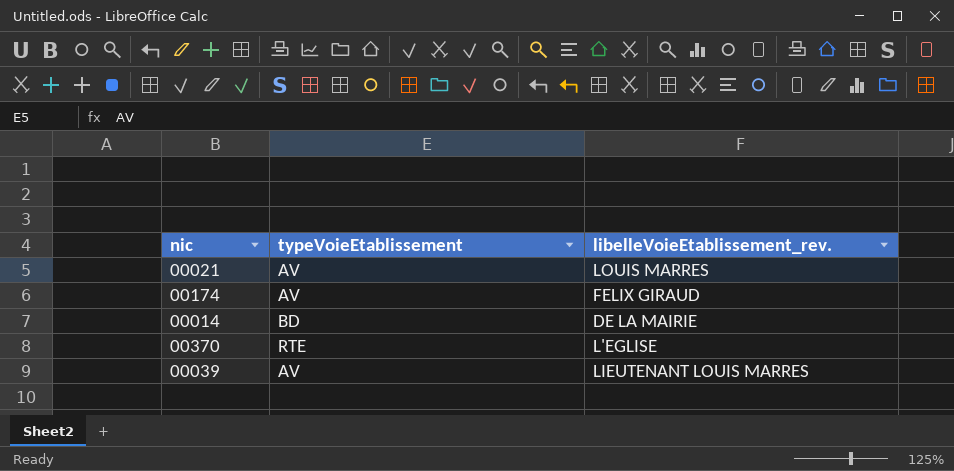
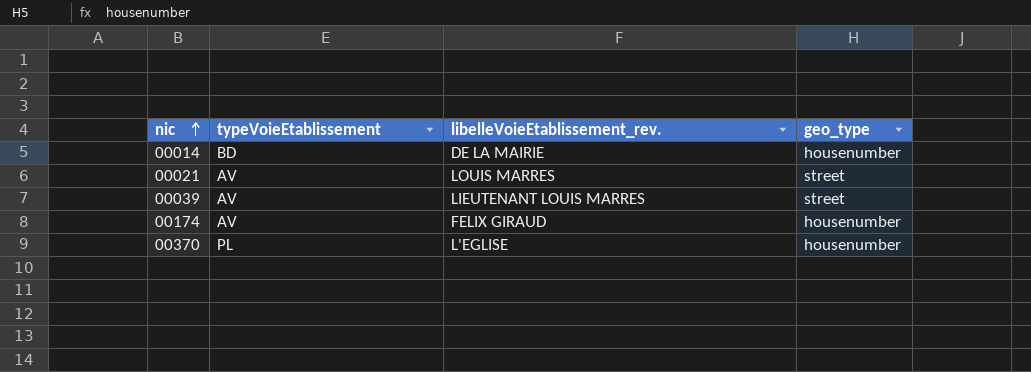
row order: none -> nic ascending
column geo_type | position: none -> 4
00370 | typeVoieEtablissement: RTE -> PL

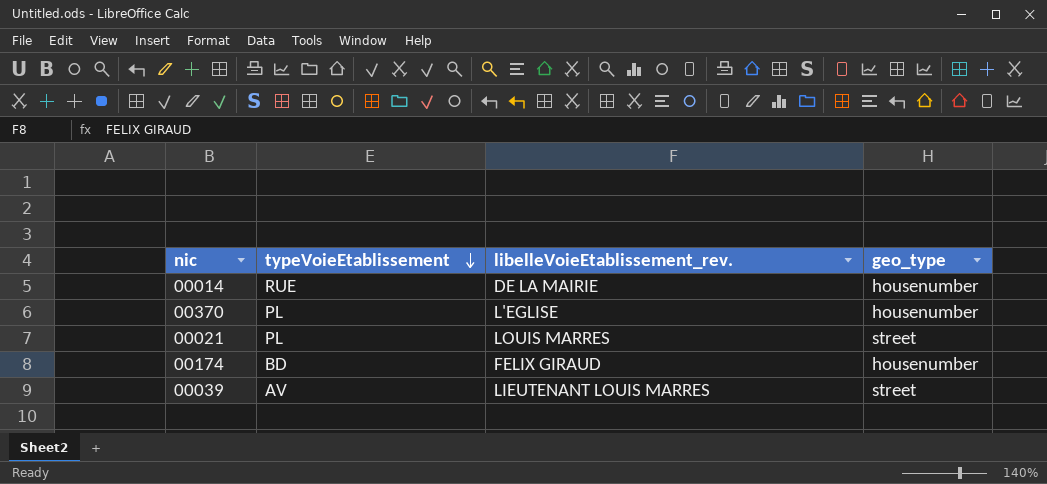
row order: nic ascending -> typeVoieEtablissement descending
00014 | typeVoieEtablissement: BD -> RUE
00021 | typeVoieEtablissement: AV -> PL
00174 | typeVoieEtablissement: AV -> BD

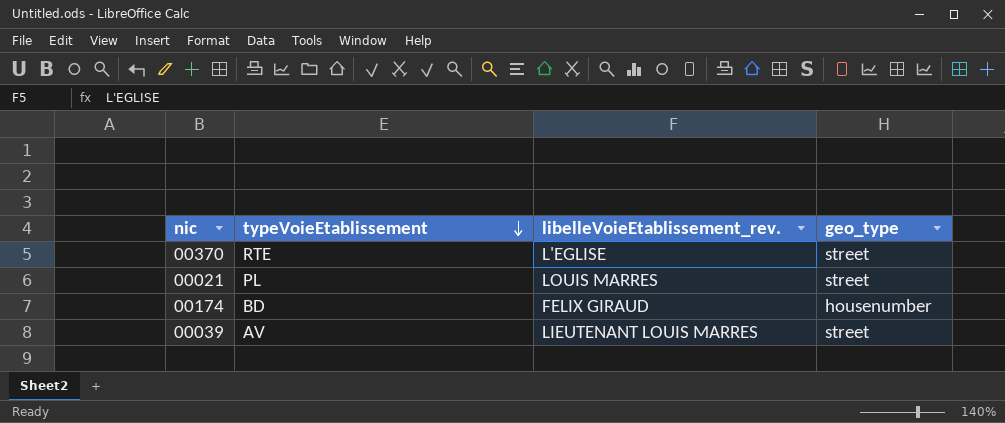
row 00014: RUE | DE LA MAIRIE | housenumber -> none
00370 | typeVoieEtablissement: PL -> RTE
00370 | geo_type: housenumber -> street

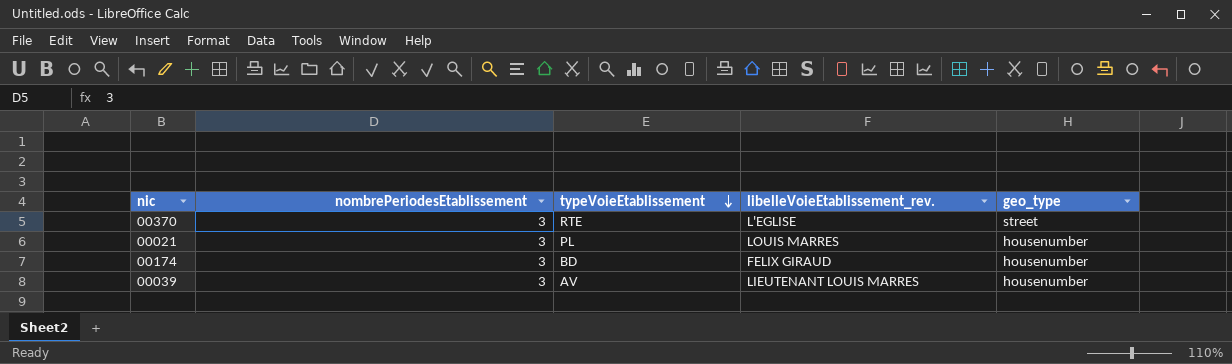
column nombrePeriodesEtablissement | position: none -> 2
00021 | geo_type: street -> housenumber
00039 | geo_type: street -> housenumber

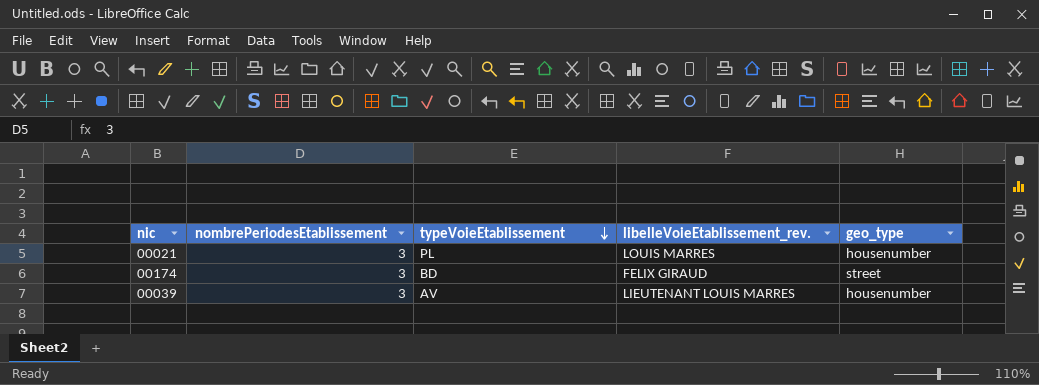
row 00370: 3 | RTE | L'EGLISE | street -> none
00174 | geo_type: housenumber -> street

